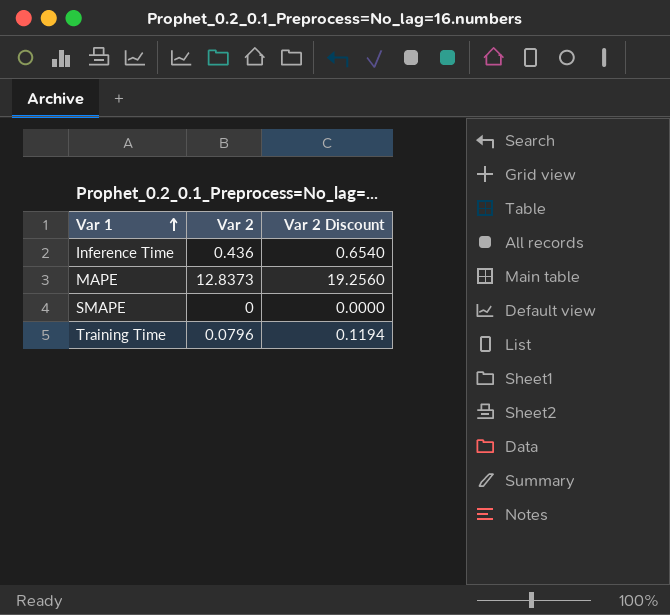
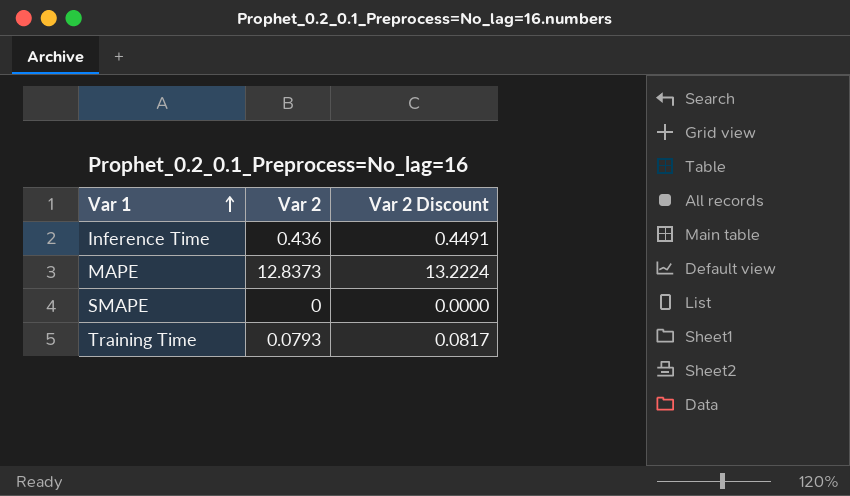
column Var 2 Discount | formula: [Var 2] * 1.5 -> [Var 2] * 1.03
Training Time | Var 2: 0.0796 -> 0.0793

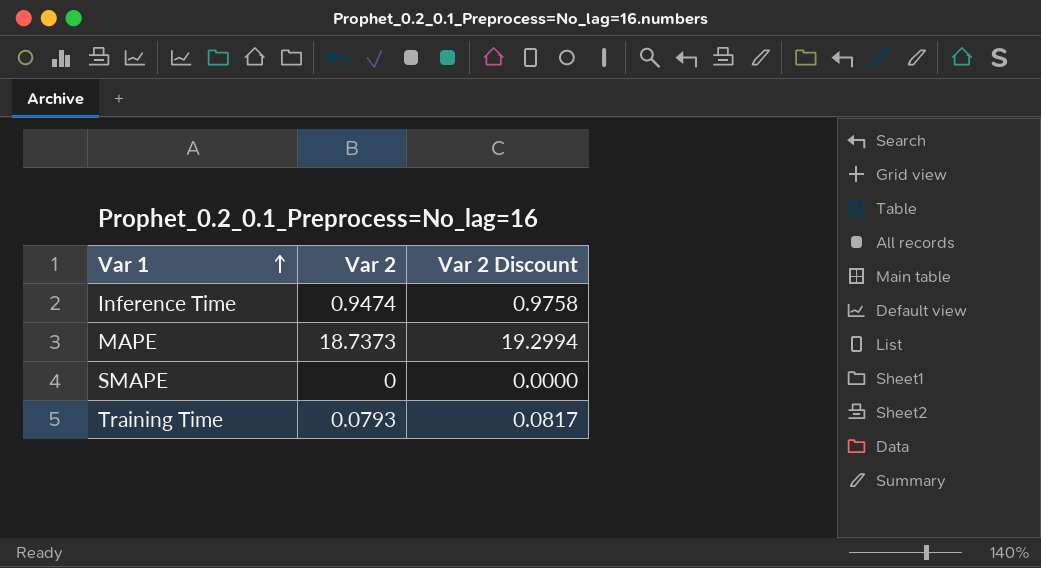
Inference Time | Var 2: 0.436 -> 0.9474
Inference Time | Var 2 Discount: 0.4491 -> 0.9758
MAPE | Var 2: 12.8373 -> 18.7373
MAPE | Var 2 Discount: 13.2224 -> 19.2994

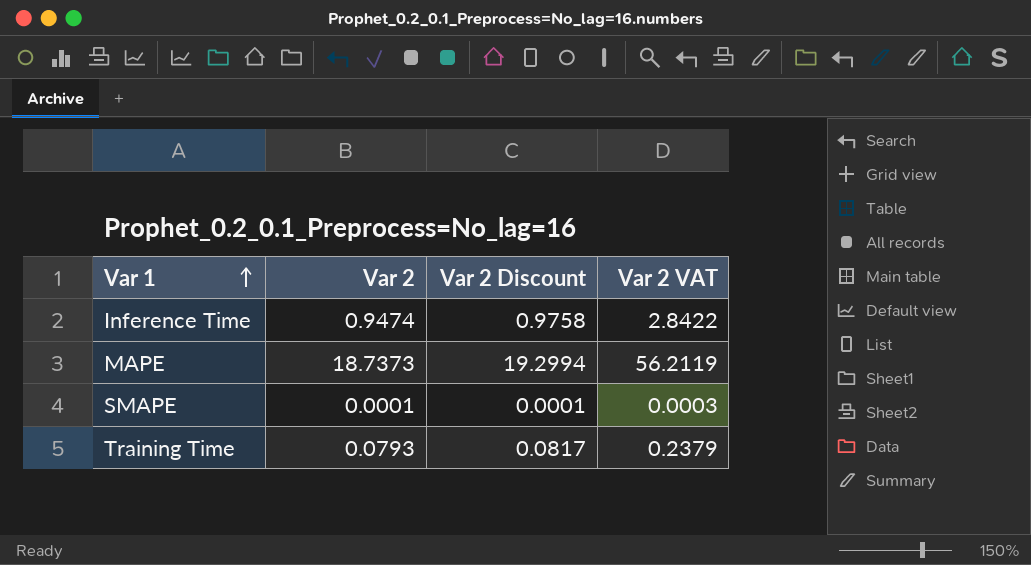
column Var 2 VAT | formula: none -> [Var 2] * 3
SMAPE | Var 2: 0 -> 0.0001
SMAPE | Var 2 Discount: 0.0000 -> 0.0001

